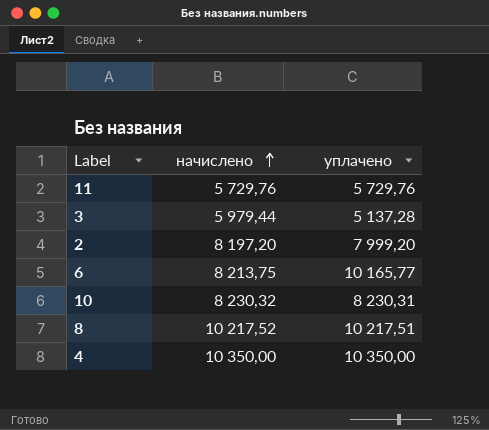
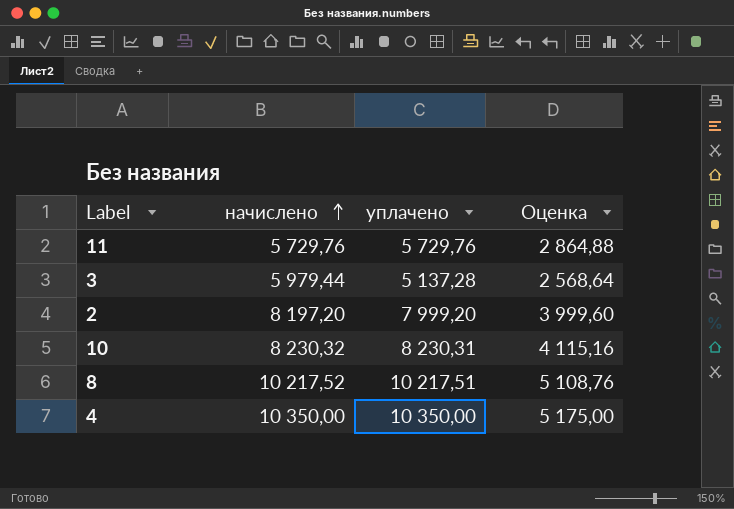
column Оценка | formula: none -> [уплачено] * 0,5
row 6: 8 213,75 | 10 165,77 -> none

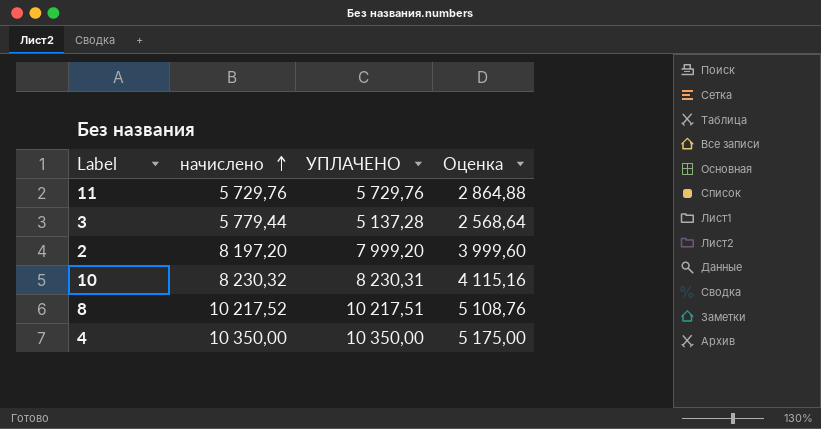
column name: уплачено -> УПЛАЧЕНО
3 | начислено: 5 979,44 -> 5 779,44

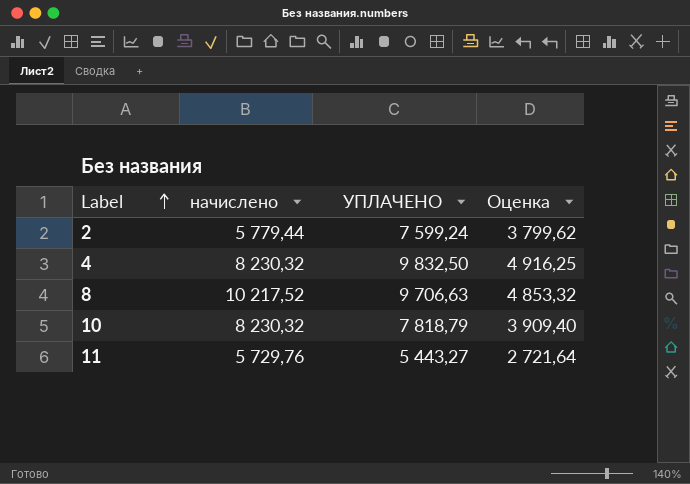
row order: начислено ascending -> Label ascending
row 3: 5 779,44 | 5 137,28 | 2 568,64 -> none
2 | начислено: 8 197,20 -> 5 779,44
2 | УПЛАЧЕНО: 7 999,20 -> 7 599,24
2 | Оценка: 3 999,60 -> 3 799,62
4 | начислено: 10 350,00 -> 8 230,32
4 | УПЛАЧЕНО: 10 350,00 -> 9 832,50
4 | Оценка: 5 175,00 -> 4 916,25
8 | УПЛАЧЕНО: 10 217,51 -> 9 706,63
8 | Оценка: 5 108,76 -> 4 853,32
10 | УПЛАЧЕНО: 8 230,31 -> 7 818,79
10 | Оценка: 4 115,16 -> 3 909,40
11 | УПЛАЧЕНО: 5 729,76 -> 5 443,27
11 | Оценка: 2 864,88 -> 2 721,64

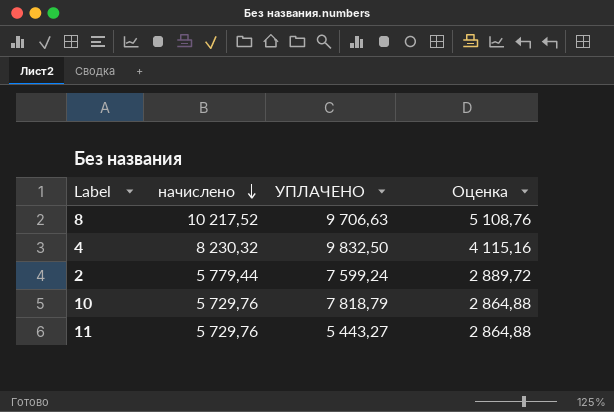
row order: Label ascending -> начислено descending
column Оценка | formula: [УПЛАЧЕНО] * 0,5 -> [начислено] * 0,5
10 | начислено: 8 230,32 -> 5 729,76

